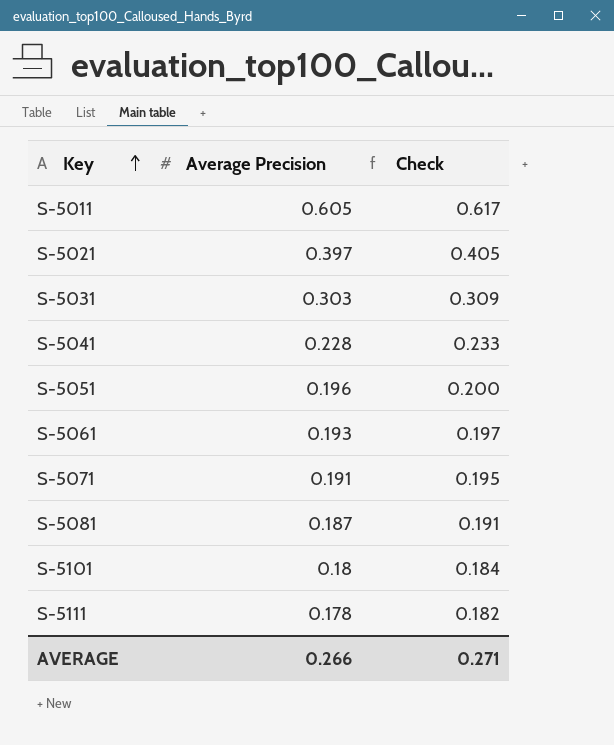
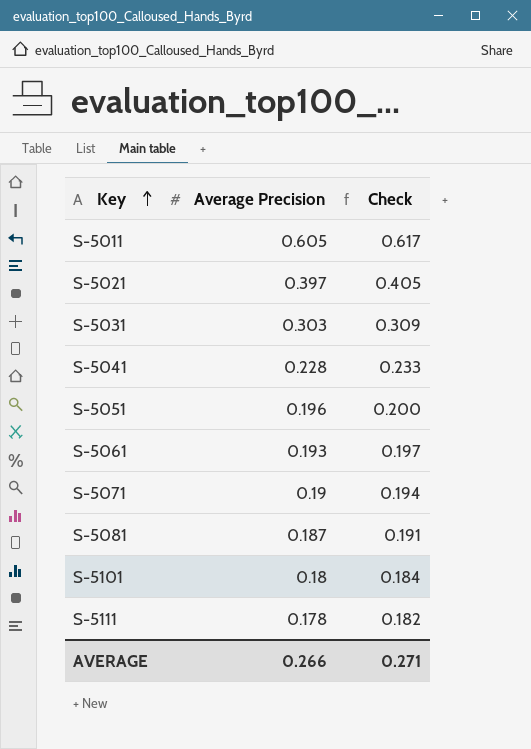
S-5071 | Average Precision: 0.191 -> 0.19
S-5071 | Check: 0.195 -> 0.194

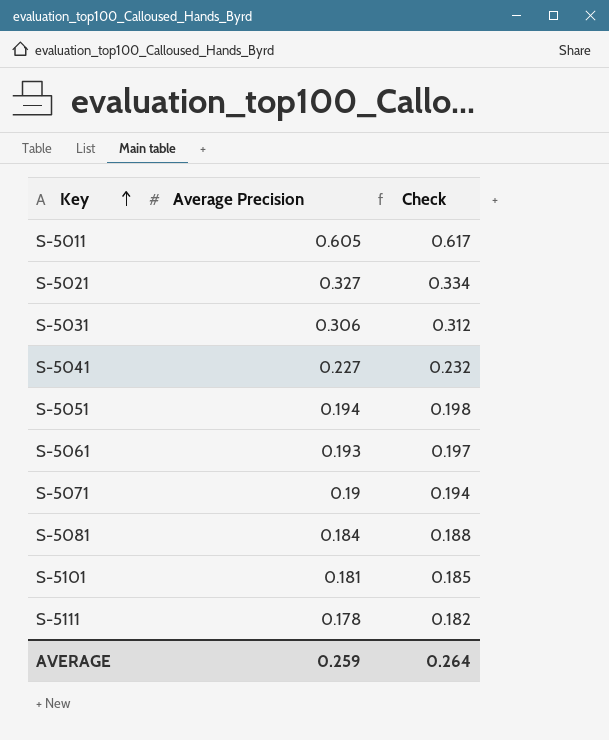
S-5021 | Average Precision: 0.397 -> 0.327
S-5021 | Check: 0.405 -> 0.334
S-5031 | Average Precision: 0.303 -> 0.306
S-5031 | Check: 0.309 -> 0.312
S-5041 | Average Precision: 0.228 -> 0.227
S-5041 | Check: 0.233 -> 0.232
S-5051 | Average Precision: 0.196 -> 0.194
S-5051 | Check: 0.200 -> 0.198
S-5081 | Average Precision: 0.187 -> 0.184
S-5081 | Check: 0.191 -> 0.188
S-5101 | Average Precision: 0.18 -> 0.181
S-5101 | Check: 0.184 -> 0.185
AVERAGE | Average Precision: 0.266 -> 0.259
AVERAGE | Check: 0.271 -> 0.264

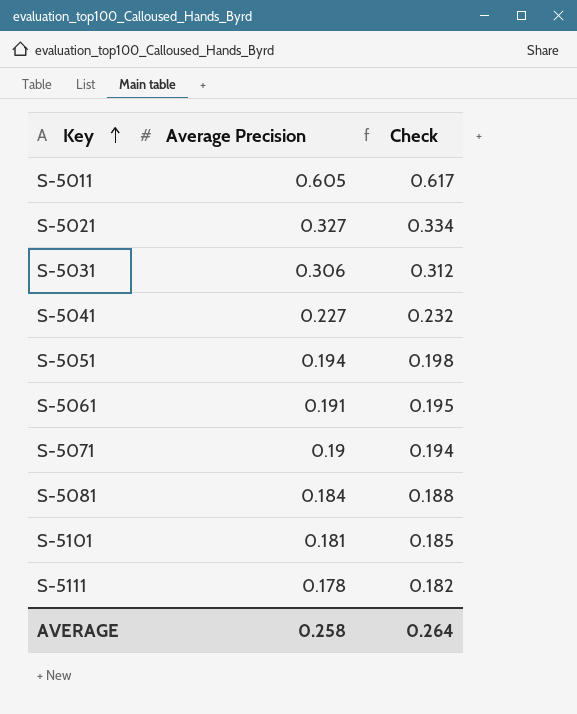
S-5061 | Average Precision: 0.193 -> 0.191
S-5061 | Check: 0.197 -> 0.195
AVERAGE | Average Precision: 0.259 -> 0.258

